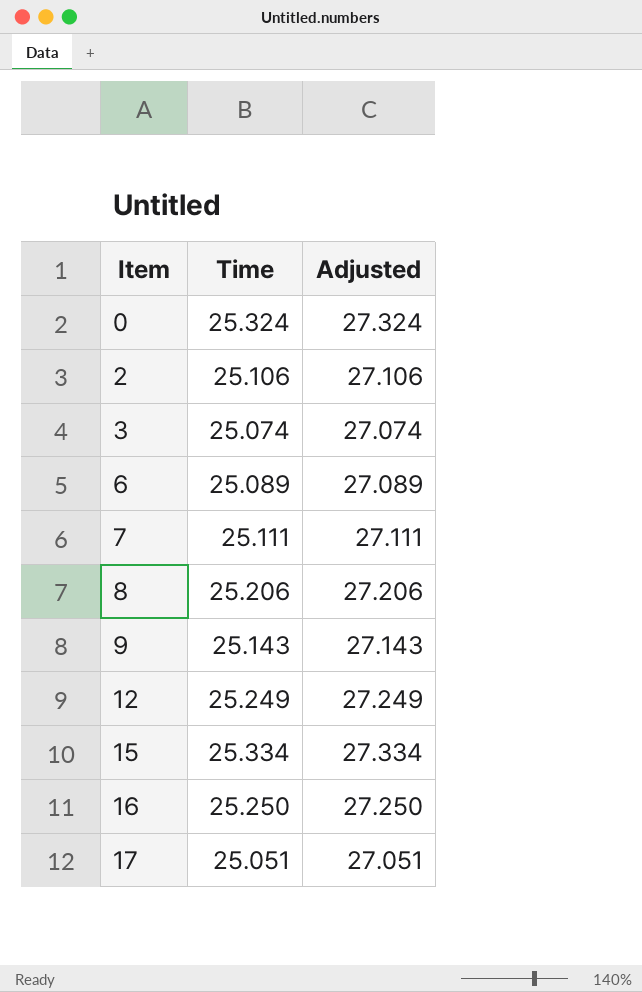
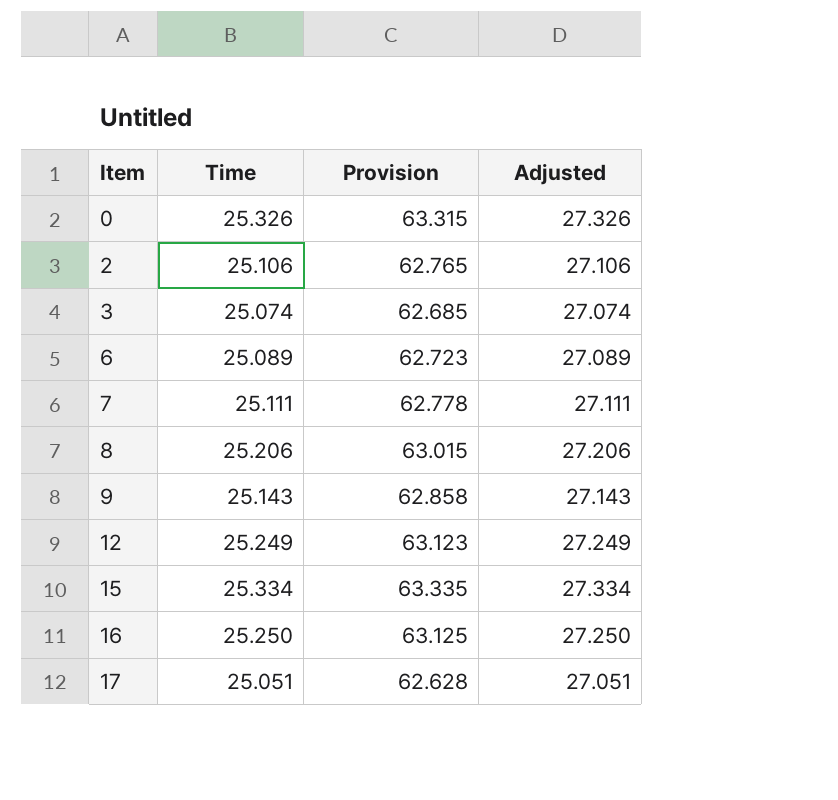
column Provision | formula: none -> [Time] * 2.5
0 | Time: 25.324 -> 25.326
0 | Adjusted: 27.324 -> 27.326

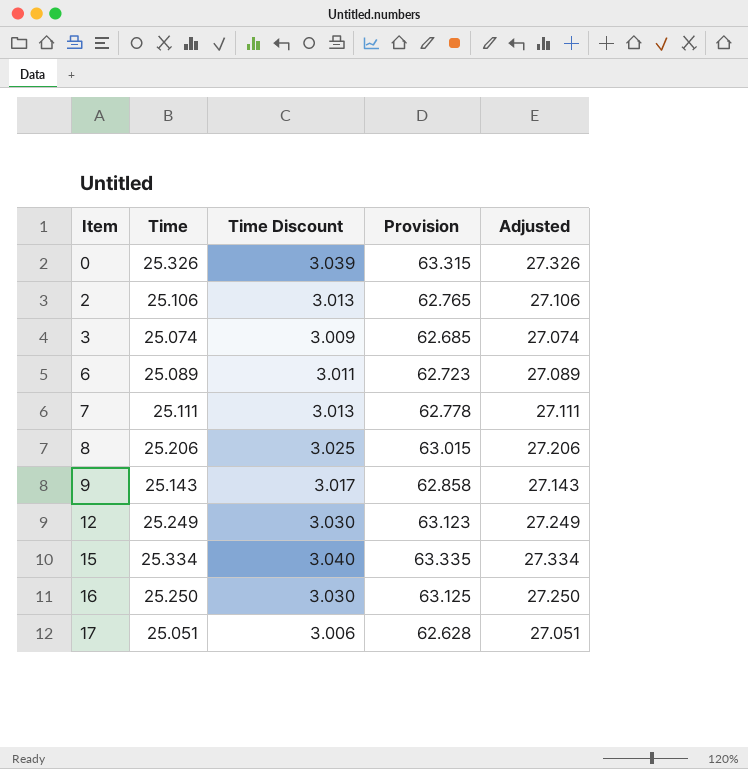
column Time Discount | formula: none -> [Time] * 0.12

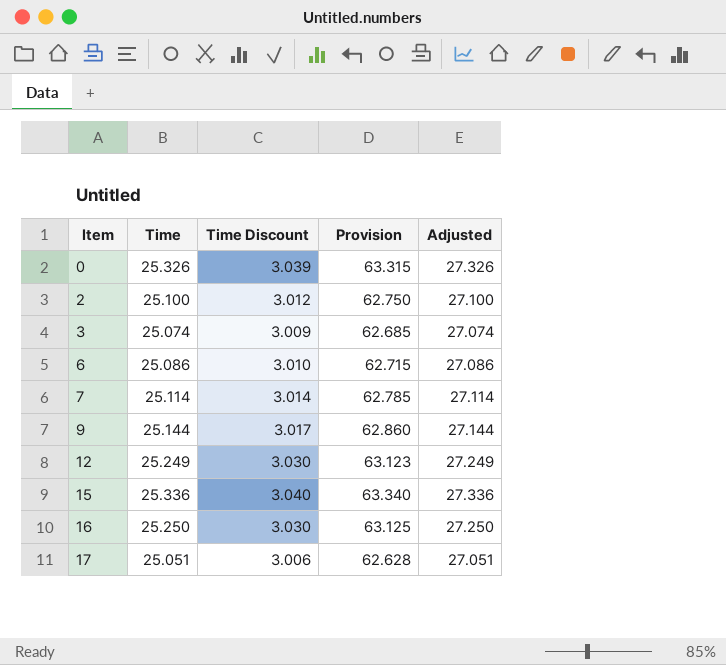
row 8: 25.206 | 3.025 | 63.015 | 27.206 -> none
2 | Time: 25.106 -> 25.100
2 | Time Discount: 3.013 -> 3.012
2 | Provision: 62.765 -> 62.750
2 | Adjusted: 27.106 -> 27.100
6 | Time: 25.089 -> 25.086
6 | Time Discount: 3.011 -> 3.010
6 | Provision: 62.723 -> 62.715
6 | Adjusted: 27.089 -> 27.086
7 | Time: 25.111 -> 25.114
7 | Time Discount: 3.013 -> 3.014
7 | Provision: 62.778 -> 62.785
7 | Adjusted: 27.111 -> 27.114
9 | Time: 25.143 -> 25.144
9 | Provision: 62.858 -> 62.860
9 | Adjusted: 27.143 -> 27.144
15 | Time: 25.334 -> 25.336
15 | Provision: 63.335 -> 63.340
15 | Adjusted: 27.334 -> 27.336

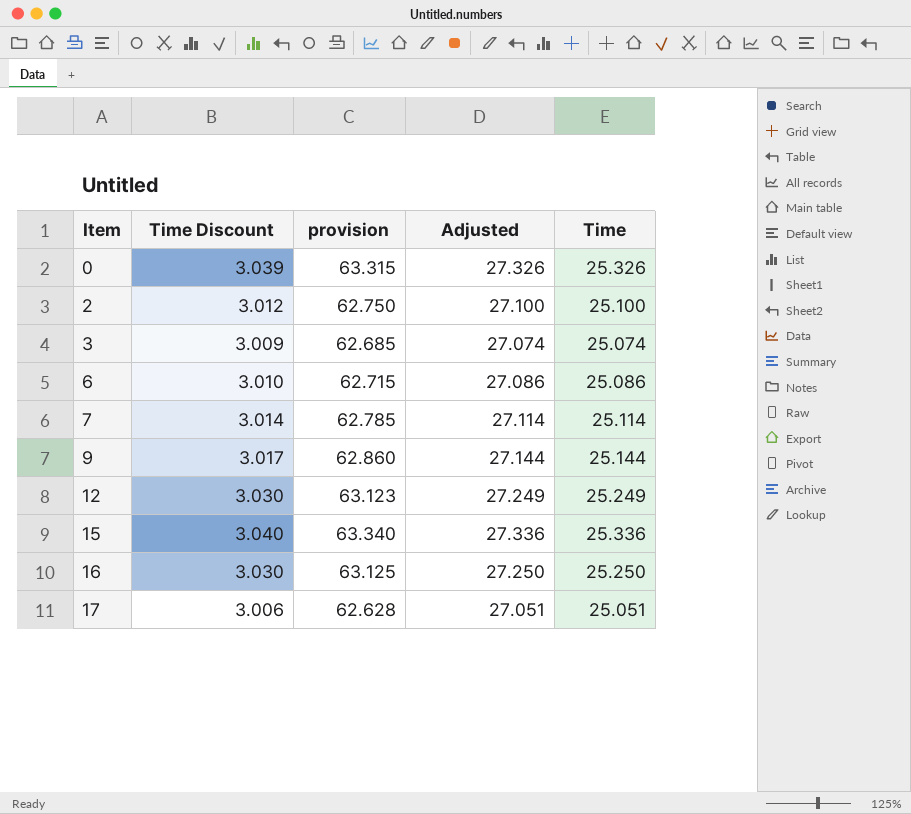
column name: Provision -> provision
column Time | position: 2 -> 5

